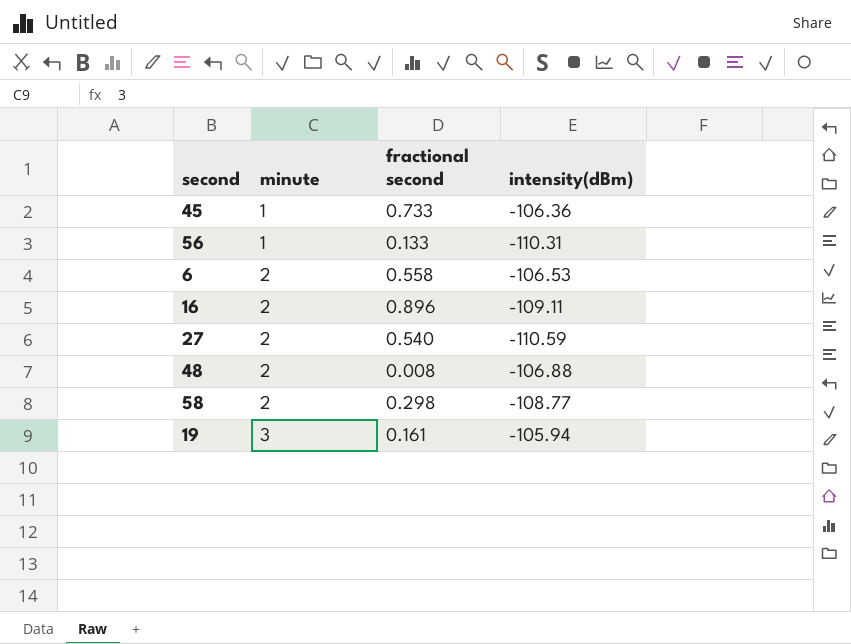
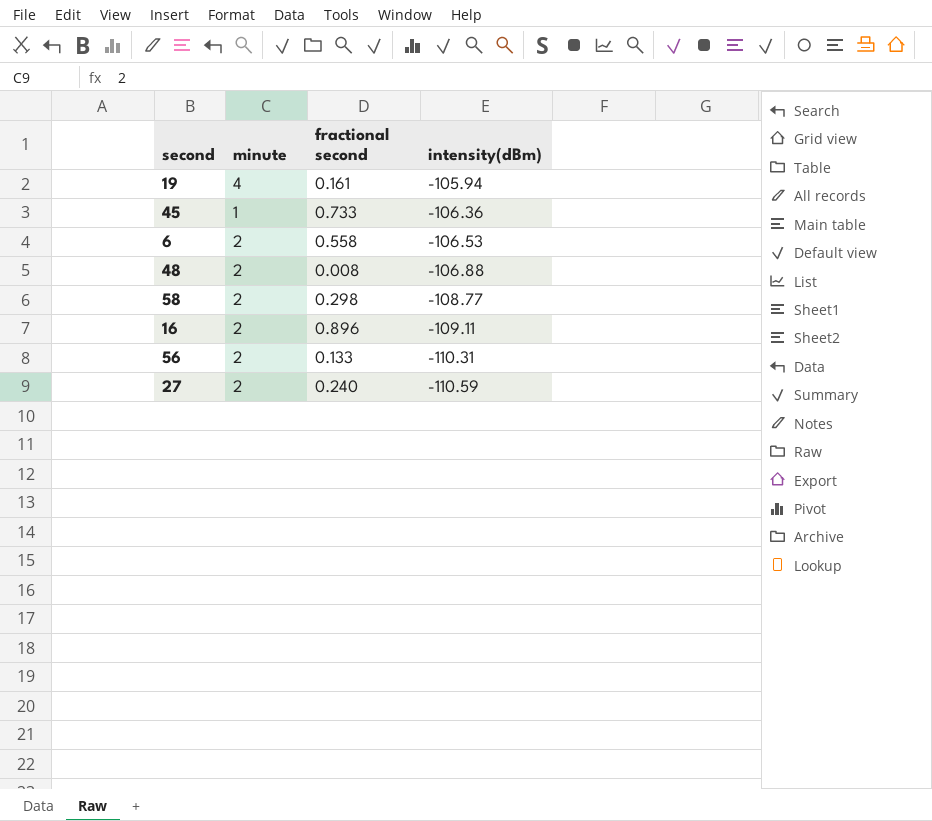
row order: minute ascending -> intensity(dBm) descending
19 | minute: 3 -> 4
56 | minute: 1 -> 2
27 | fractional second: 0.540 -> 0.240

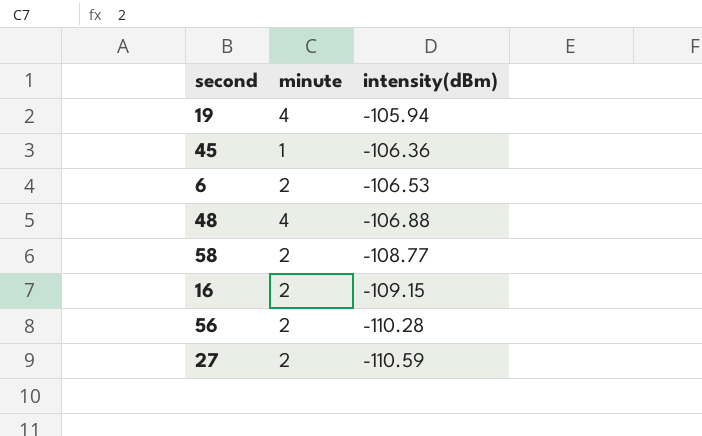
column fractional second | position: 3 -> none
48 | minute: 2 -> 4
16 | intensity(dBm): -109.11 -> -109.15
56 | intensity(dBm): -110.31 -> -110.28

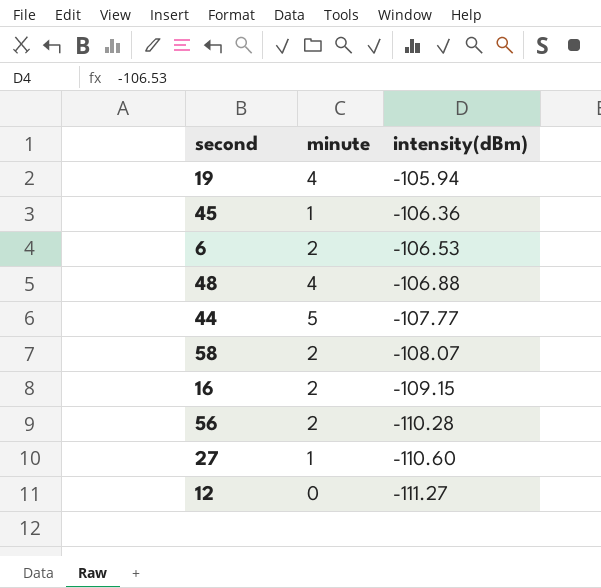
row 44: none -> 5 | -107.77
58 | intensity(dBm): -108.77 -> -108.07
27 | minute: 2 -> 1
27 | intensity(dBm): -110.59 -> -110.60
row 12: none -> 0 | -111.27

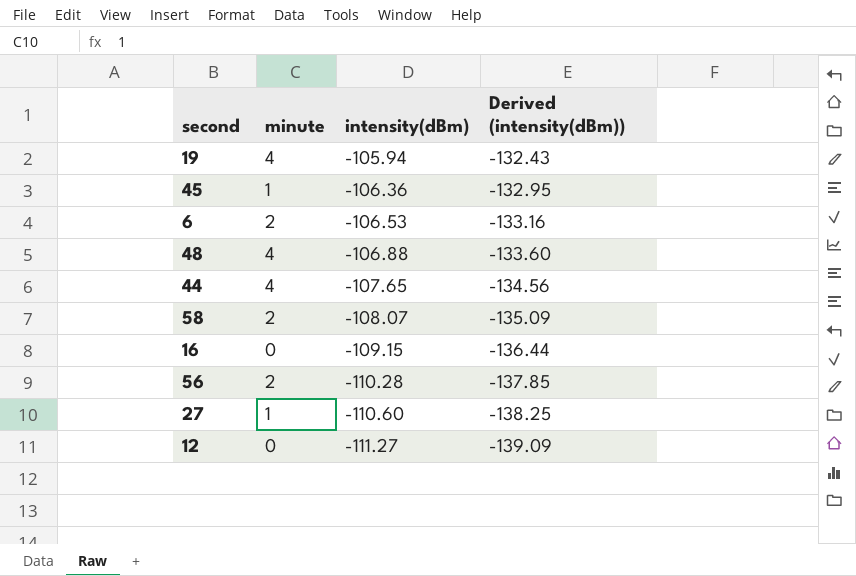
column Derived (intensity(dBm)) | formula: none -> [intensity(dBm)] * 1.25
44 | minute: 5 -> 4
44 | intensity(dBm): -107.77 -> -107.65
16 | minute: 2 -> 0

